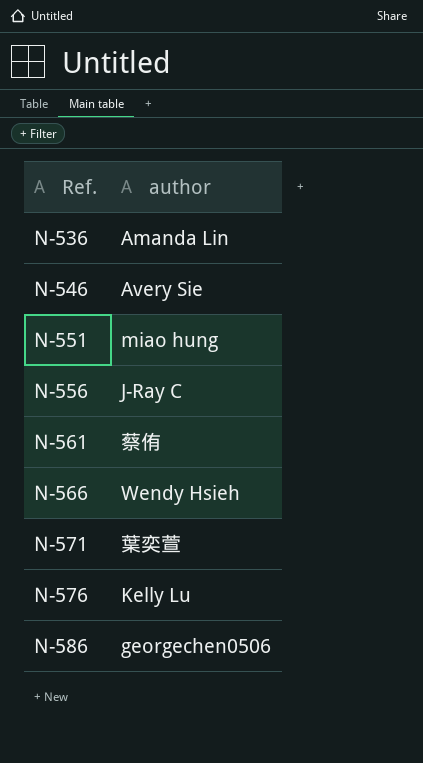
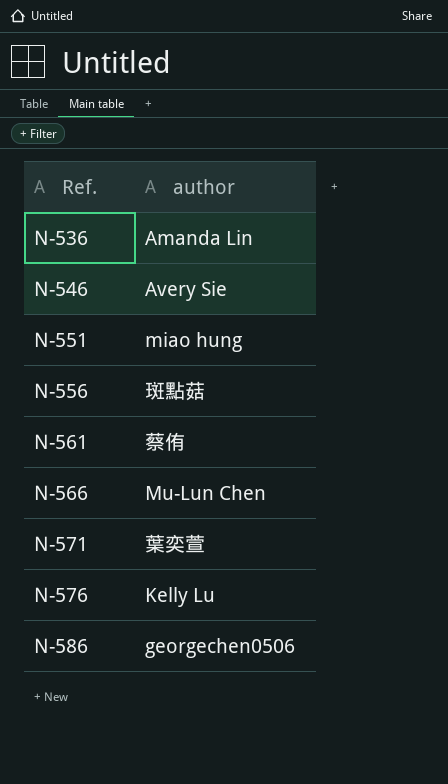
N-556 | author: J-Ray C -> 斑點菇
N-566 | author: Wendy Hsieh -> Mu-Lun Chen

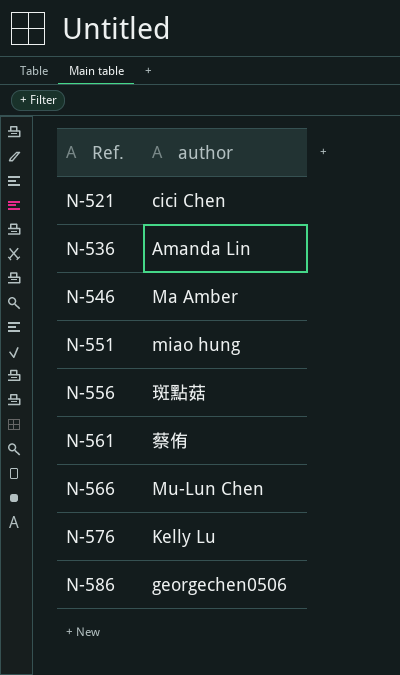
row N-571: 葉奕萱 -> none
row N-521: none -> cici Chen
N-546 | author: Avery Sie -> Ma Amber

